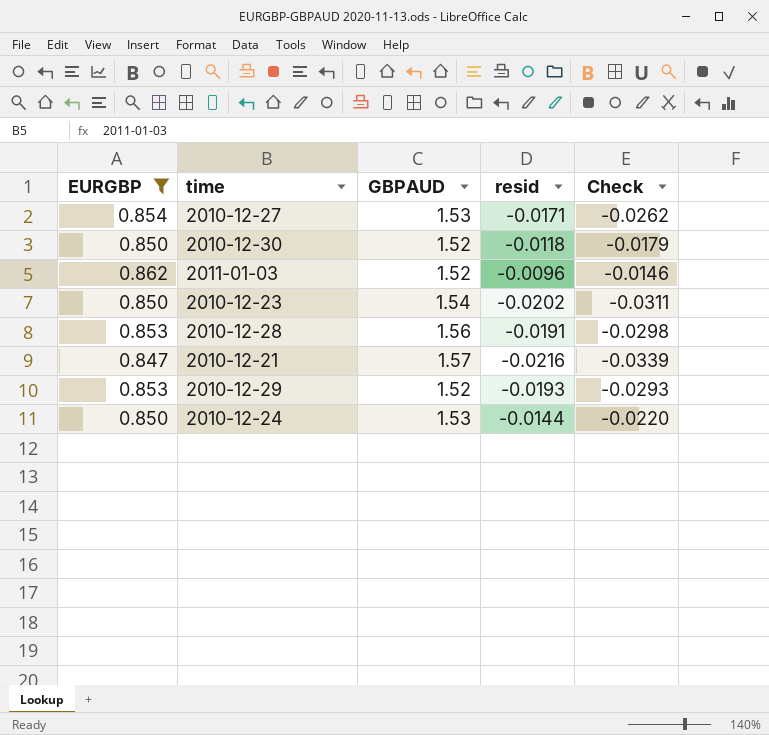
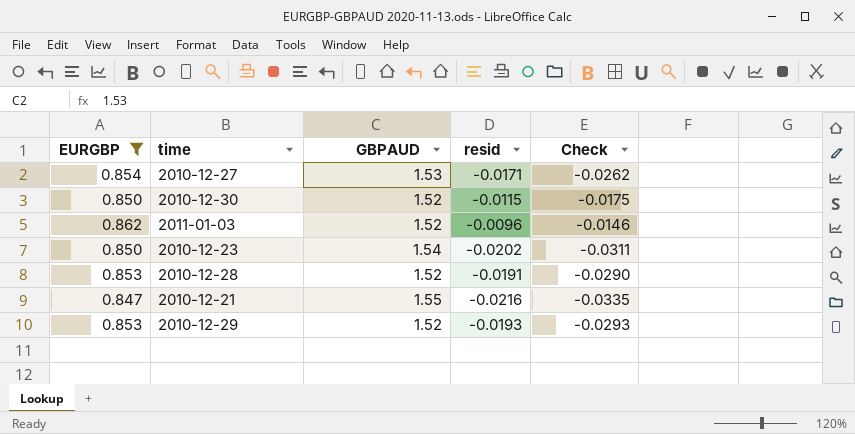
row 2010-12-24: 0.850 | 1.53 | -0.0144 | -0.0220 -> none
2010-12-30 | resid: -0.0118 -> -0.0115
2010-12-30 | Check: -0.0179 -> -0.0175
2010-12-28 | GBPAUD: 1.56 -> 1.52
2010-12-28 | Check: -0.0298 -> -0.0290
2010-12-21 | GBPAUD: 1.57 -> 1.55
2010-12-21 | Check: -0.0339 -> -0.0335

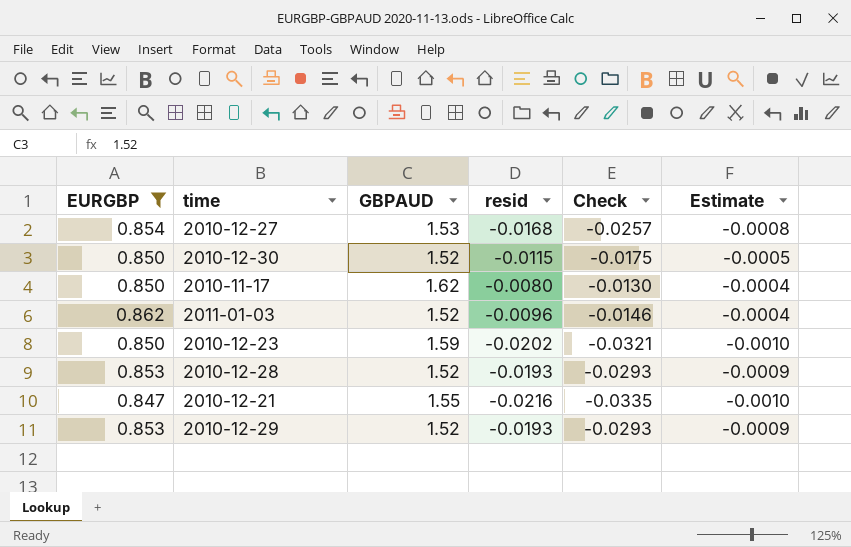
column Estimate | formula: none -> [Check] * 0.03
2010-12-27 | resid: -0.0171 -> -0.0168
2010-12-27 | Check: -0.0262 -> -0.0257
row 2010-11-17: none -> 0.850 | 1.62 | -0.0080 | -0.0130 | -0.0004
2010-12-23 | GBPAUD: 1.54 -> 1.59
2010-12-23 | Check: -0.0311 -> -0.0321
2010-12-28 | resid: -0.0191 -> -0.0193
2010-12-28 | Check: -0.0290 -> -0.0293

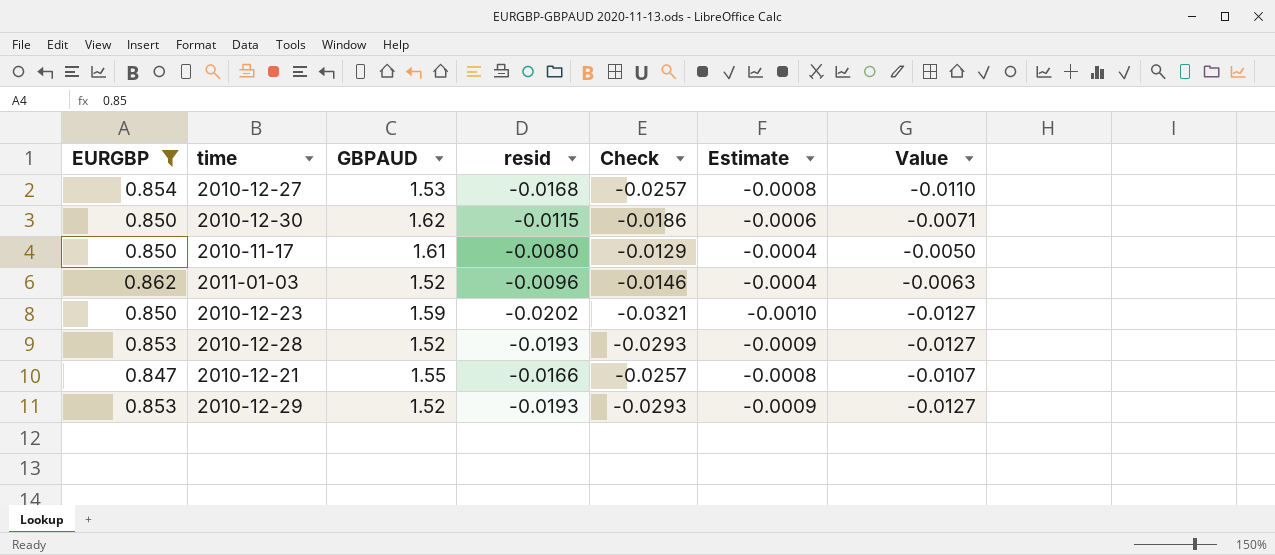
column Value | formula: none -> [resid] / [GBPAUD]
2010-12-30 | GBPAUD: 1.52 -> 1.62
2010-12-30 | Check: -0.0175 -> -0.0186
2010-12-30 | Estimate: -0.0005 -> -0.0006
2010-11-17 | GBPAUD: 1.62 -> 1.61
2010-11-17 | Check: -0.0130 -> -0.0129
2010-12-21 | resid: -0.0216 -> -0.0166
2010-12-21 | Check: -0.0335 -> -0.0257
2010-12-21 | Estimate: -0.0010 -> -0.0008

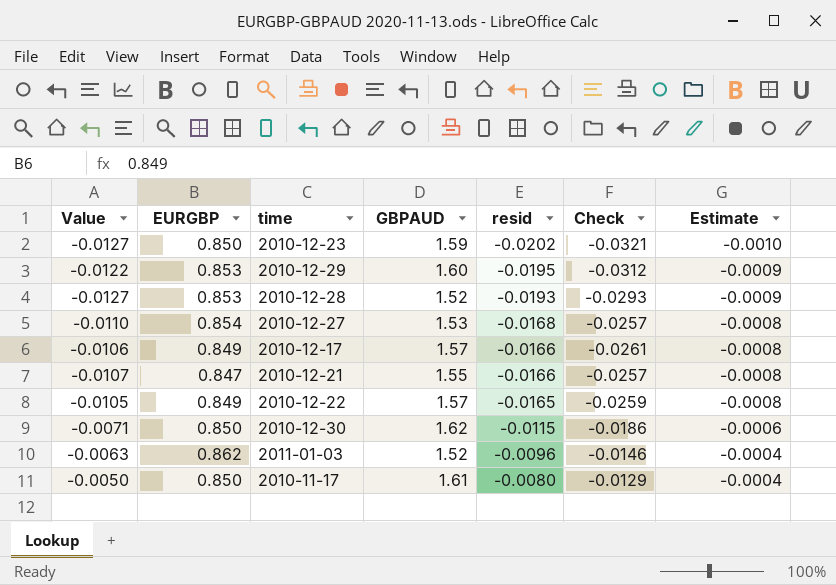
filter: EURGBP != 0.849 -> none
row order: none -> resid ascending
column Value | position: 7 -> 1
2010-12-29 | Value: -0.0127 -> -0.0122
2010-12-29 | GBPAUD: 1.52 -> 1.60
2010-12-29 | resid: -0.0193 -> -0.0195
2010-12-29 | Check: -0.0293 -> -0.0312

